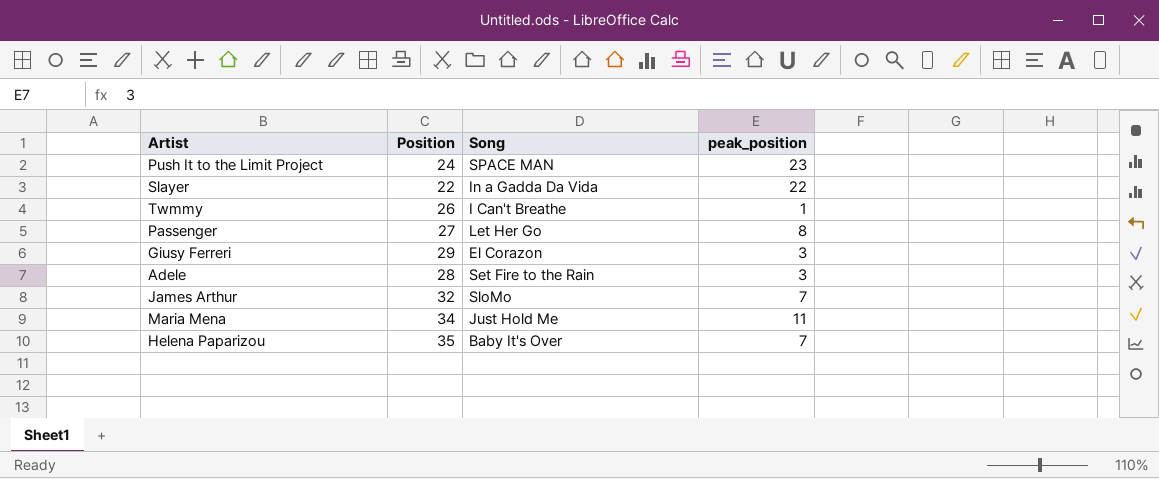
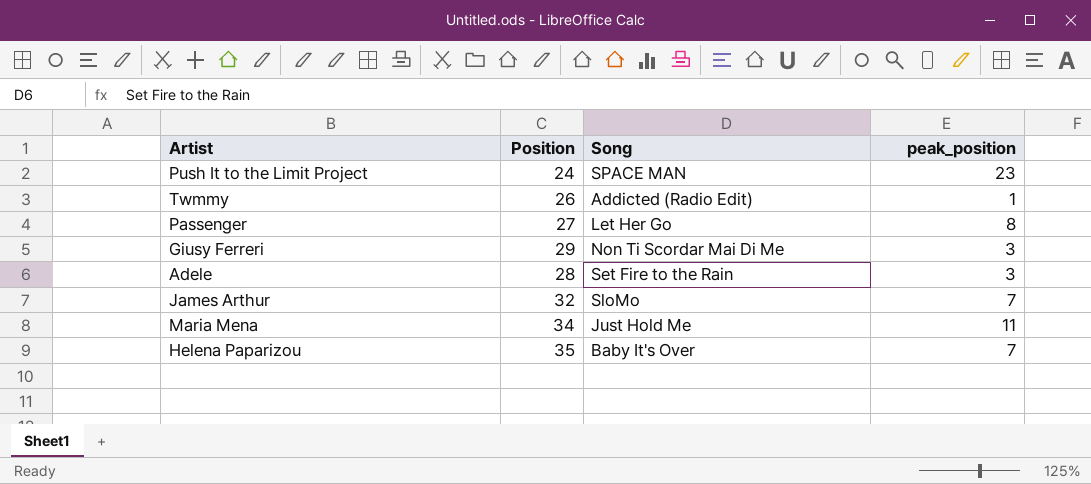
row Slayer: 22 | In a Gadda Da Vida | 22 -> none
Twmmy | Song: I Can't Breathe -> Addicted (Radio Edit)
Giusy Ferreri | Song: El Corazon -> Non Ti Scordar Mai Di Me

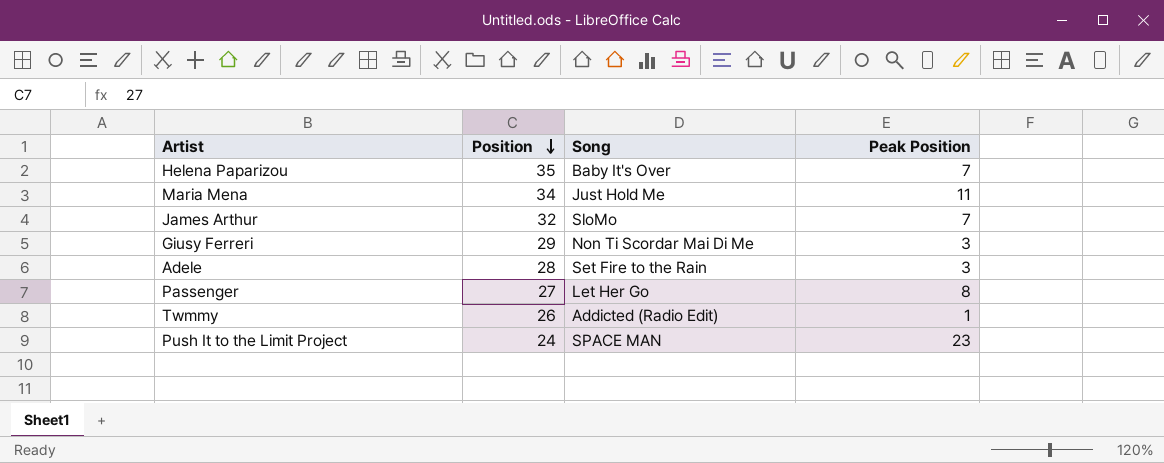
row order: none -> Position descending
column name: peak_position -> Peak Position

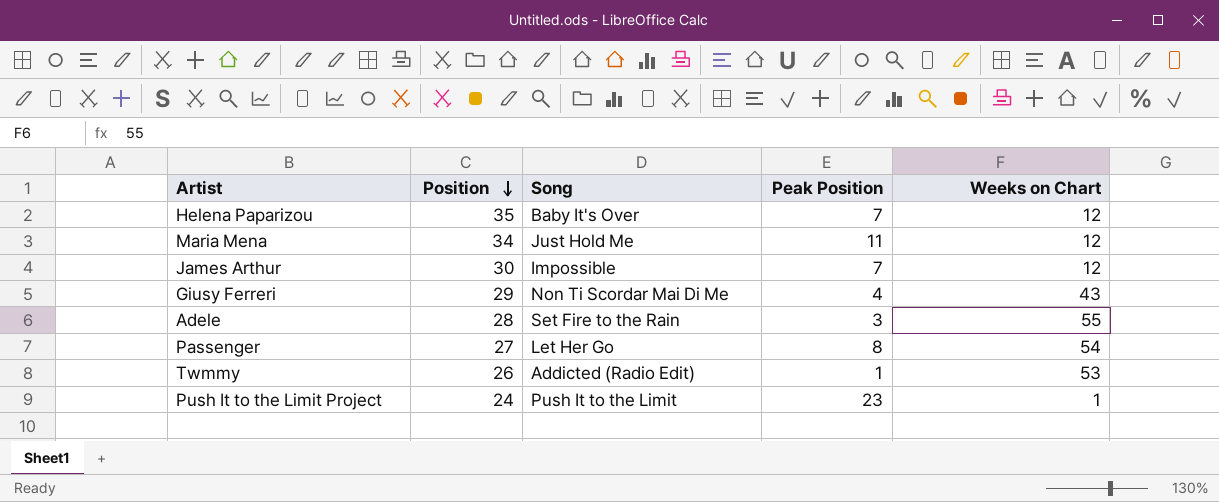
column Weeks on Chart | position: none -> 5
James Arthur | Position: 32 -> 30
James Arthur | Song: SloMo -> Impossible
Giusy Ferreri | Peak Position: 3 -> 4
Push It to the Limit Project | Song: SPACE MAN -> Push It to the Limit

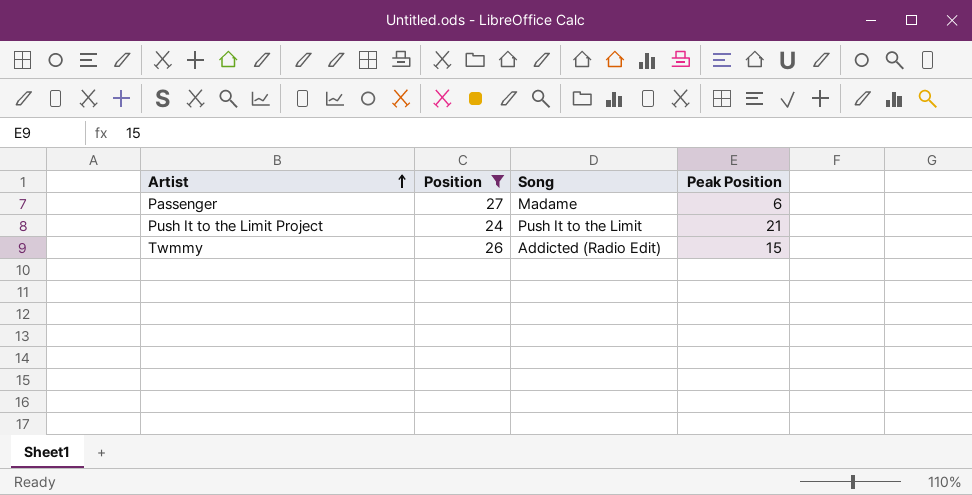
filter: none -> Position <= 27
row order: Position descending -> Artist ascending
column Weeks on Chart | position: 5 -> none
Passenger | Song: Let Her Go -> Madame
Passenger | Peak Position: 8 -> 6
Push It to the Limit Project | Peak Position: 23 -> 21
Twmmy | Peak Position: 1 -> 15

